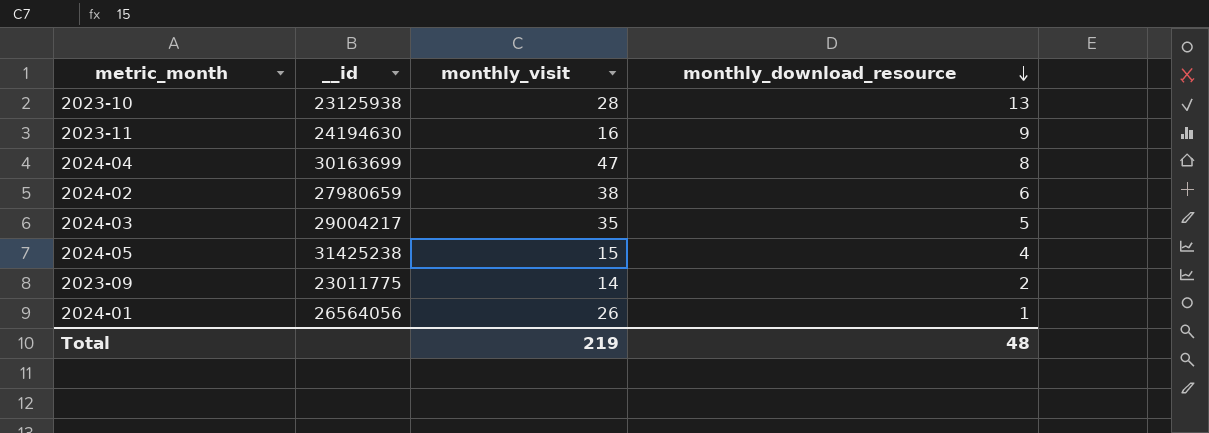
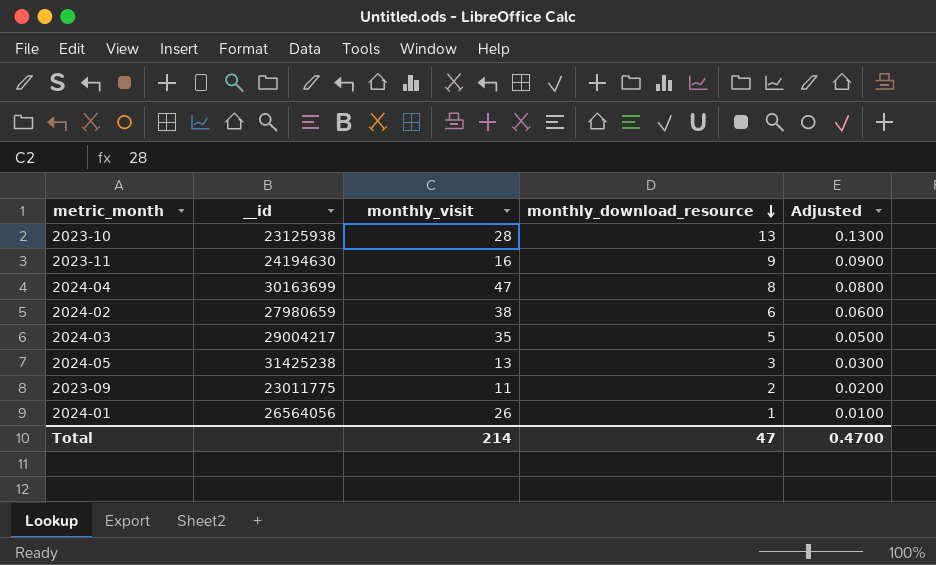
column Adjusted | formula: none -> [monthly_download_resource] * 0.01
2024-05 | monthly_visit: 15 -> 13
2024-05 | monthly_download_resource: 4 -> 3
2023-09 | monthly_visit: 14 -> 11
Total | monthly_visit: 219 -> 214
Total | monthly_download_resource: 48 -> 47

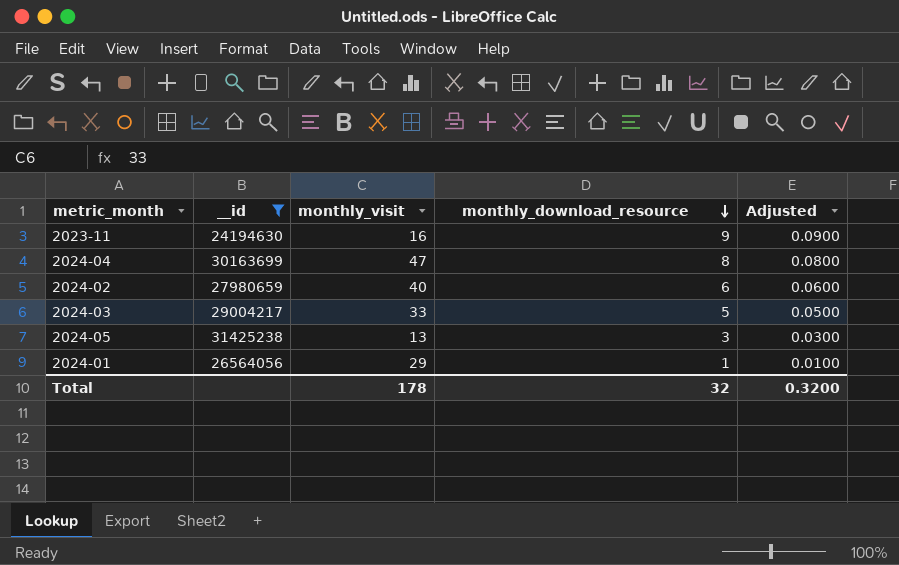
filter: none -> __id >= 24194630
2024-02 | monthly_visit: 38 -> 40
2024-03 | monthly_visit: 35 -> 33
2024-01 | monthly_visit: 26 -> 29
Total | monthly_visit: 214 -> 178
Total | monthly_download_resource: 47 -> 32
Total | Adjusted: 0.4700 -> 0.3200

